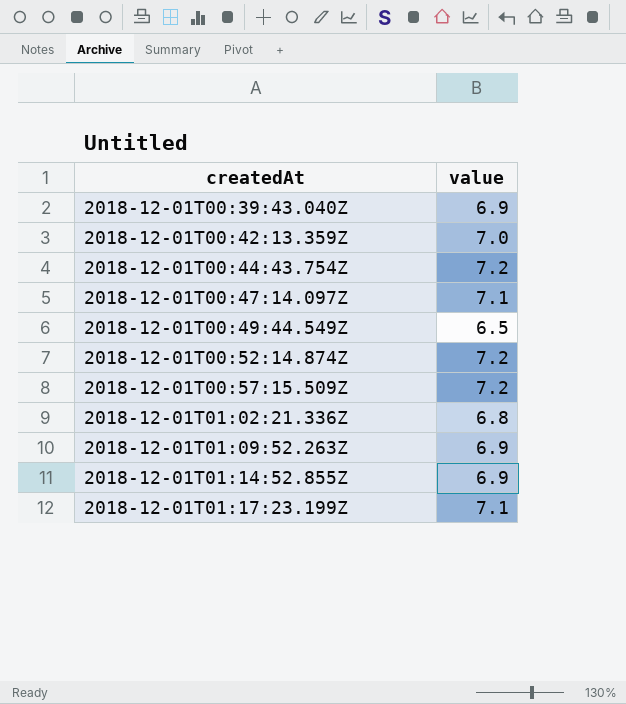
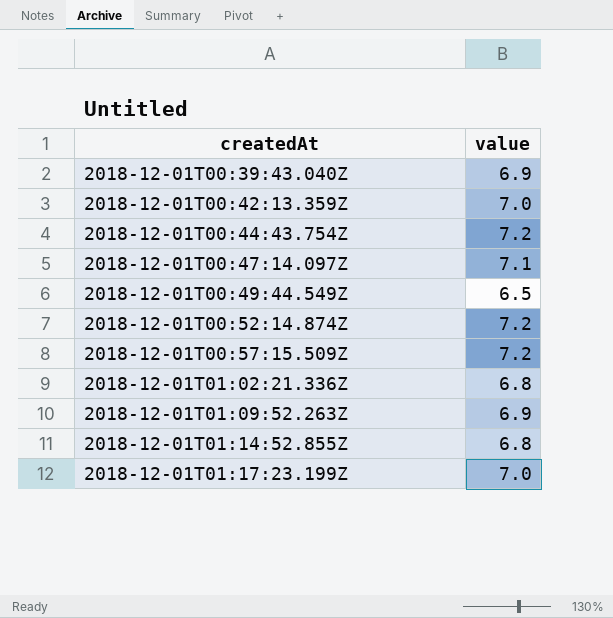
2018-12-01T01:14:52.855Z | value: 6.9 -> 6.8
2018-12-01T01:17:23.199Z | value: 7.1 -> 7.0

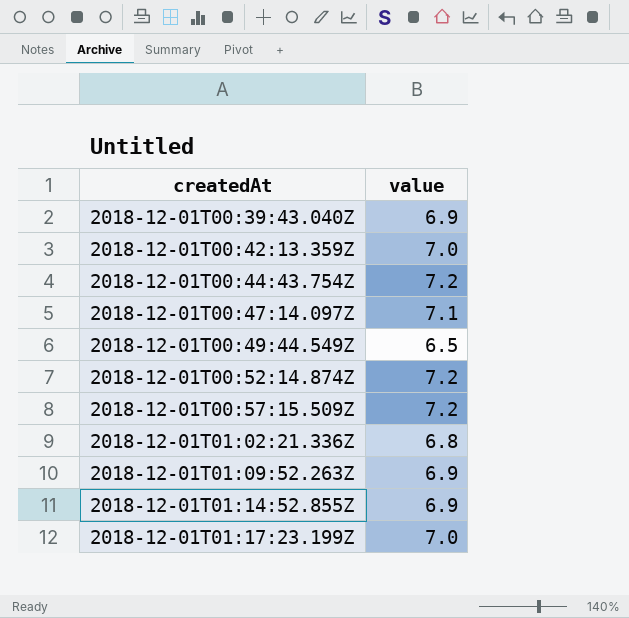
2018-12-01T01:14:52.855Z | value: 6.8 -> 6.9

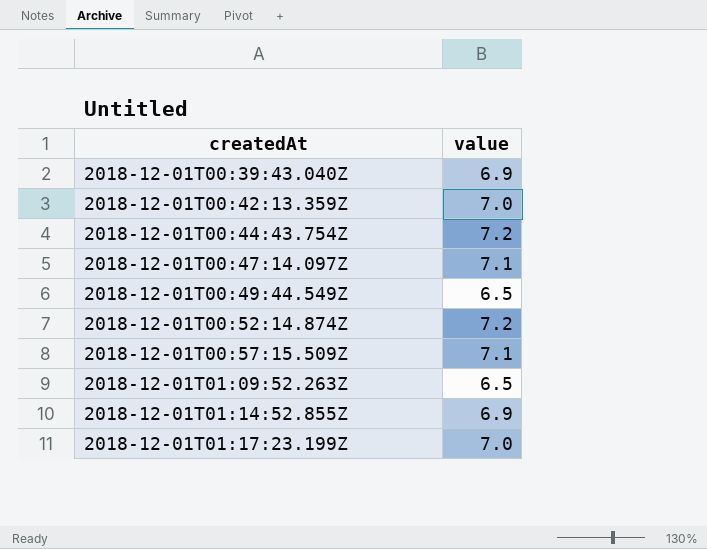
row 2018-12-01T01:02:21.336Z: 6.8 -> none
2018-12-01T00:57:15.509Z | value: 7.2 -> 7.1
2018-12-01T01:09:52.263Z | value: 6.9 -> 6.5

